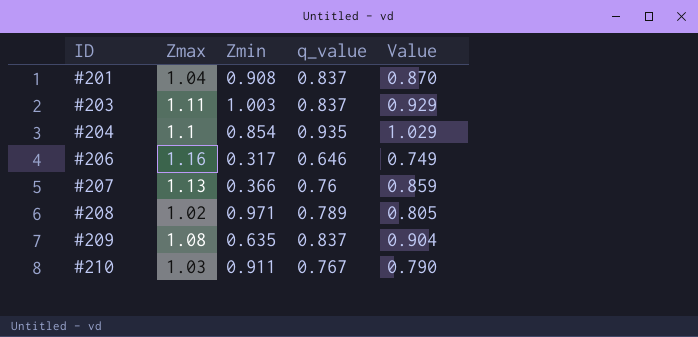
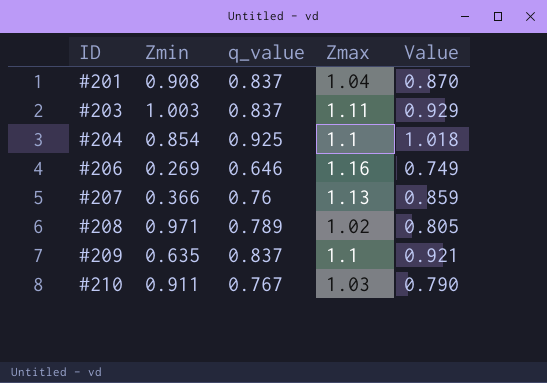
column Zmax | position: 2 -> 4
#204 | q_value: 0.935 -> 0.925
#204 | Value: 1.029 -> 1.018
#206 | Zmin: 0.317 -> 0.269
#209 | Zmax: 1.08 -> 1.1
#209 | Value: 0.904 -> 0.921

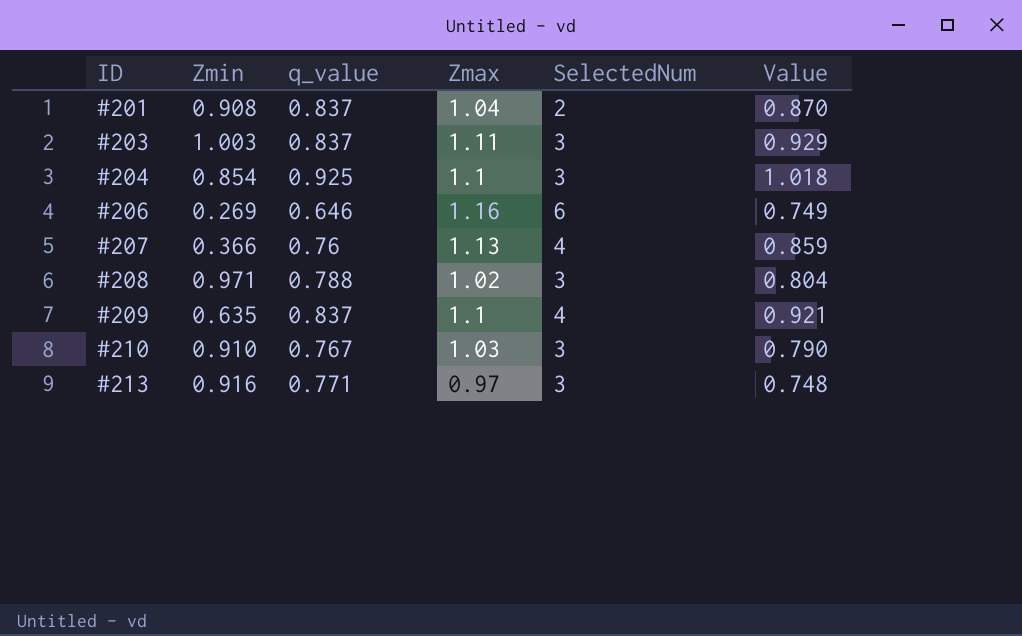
column SelectedNum | position: none -> 5
#208 | q_value: 0.789 -> 0.788
#208 | Value: 0.805 -> 0.804
#210 | Zmin: 0.911 -> 0.910
row #213: none -> 0.916 | 0.771 | 0.97 | 3 | 0.748

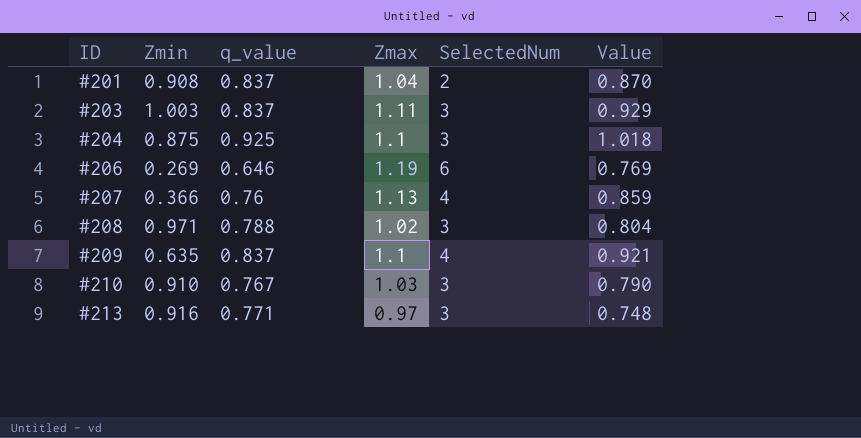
#204 | Zmin: 0.854 -> 0.875
#206 | Zmax: 1.16 -> 1.19
#206 | Value: 0.749 -> 0.769

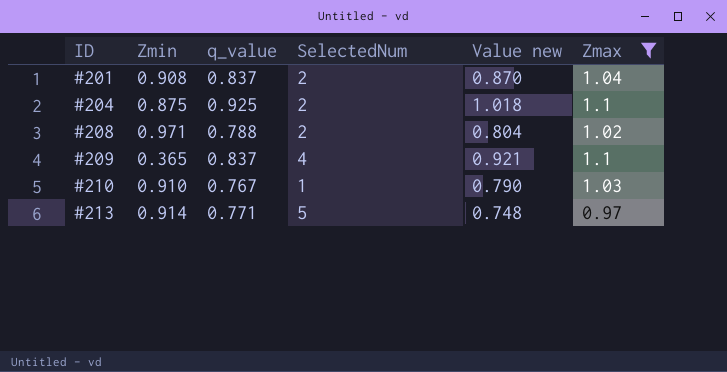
filter: none -> Zmax <= 1.1
column name: Value -> Value new
column Zmax | position: 4 -> 6
#204 | SelectedNum: 3 -> 2
#208 | SelectedNum: 3 -> 2
#209 | Zmin: 0.635 -> 0.365
#210 | SelectedNum: 3 -> 1
#213 | Zmin: 0.916 -> 0.914
#213 | SelectedNum: 3 -> 5

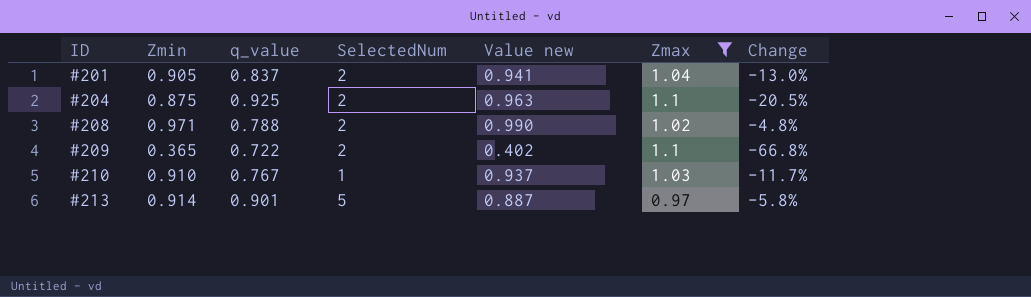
column Value new | formula: [q_value] * [Zmax] -> [Zmin] * [Zmax]
column Change | formula: none -> ([Zmin] - [Zmax]) / [Zmax]
#201 | Zmin: 0.908 -> 0.905
#209 | q_value: 0.837 -> 0.722
#209 | SelectedNum: 4 -> 2
#213 | q_value: 0.771 -> 0.901

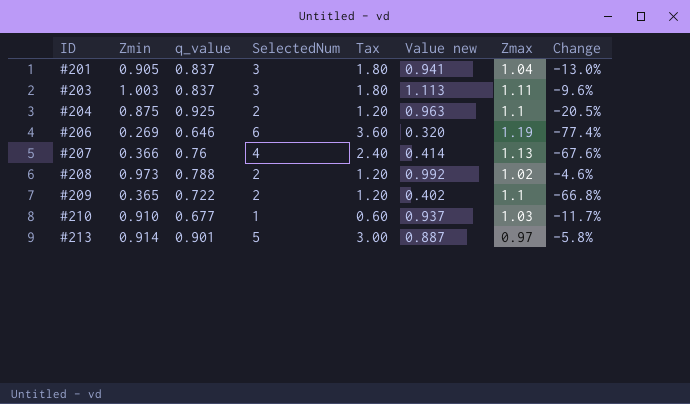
filter: Zmax <= 1.1 -> none
column Tax | formula: none -> [SelectedNum] * 0.6
#201 | SelectedNum: 2 -> 3
#208 | Zmin: 0.971 -> 0.973
#208 | Value new: 0.990 -> 0.992
#208 | Change: -4.8% -> -4.6%
#210 | q_value: 0.767 -> 0.677

